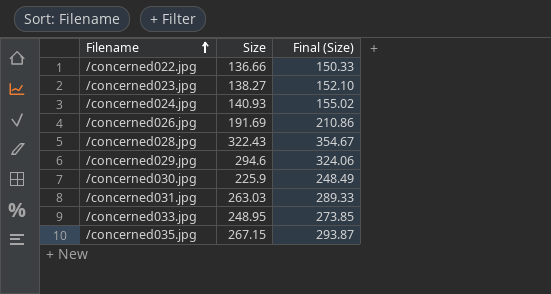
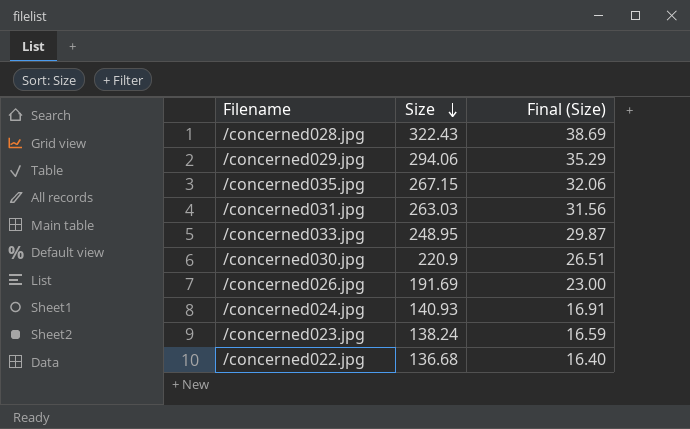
row order: Filename ascending -> Size descending
column Final (Size) | formula: [Size] * 1.1 -> [Size] * 0.12
/concerned029.jpg | Size: 294.6 -> 294.06
/concerned030.jpg | Size: 225.9 -> 220.9
/concerned023.jpg | Size: 138.27 -> 138.24
/concerned022.jpg | Size: 136.66 -> 136.68

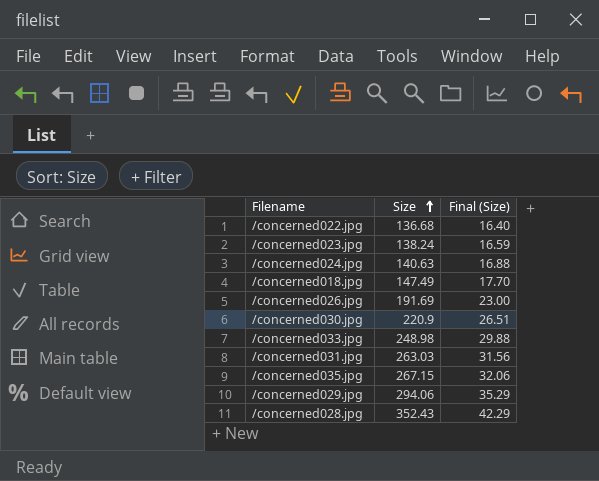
row order: Size descending -> Size ascending
/concerned024.jpg | Size: 140.93 -> 140.63
/concerned024.jpg | Final (Size): 16.91 -> 16.88
row /concerned018.jpg: none -> 147.49 | 17.70
/concerned033.jpg | Size: 248.95 -> 248.98
/concerned033.jpg | Final (Size): 29.87 -> 29.88
/concerned028.jpg | Size: 322.43 -> 352.43
/concerned028.jpg | Final (Size): 38.69 -> 42.29

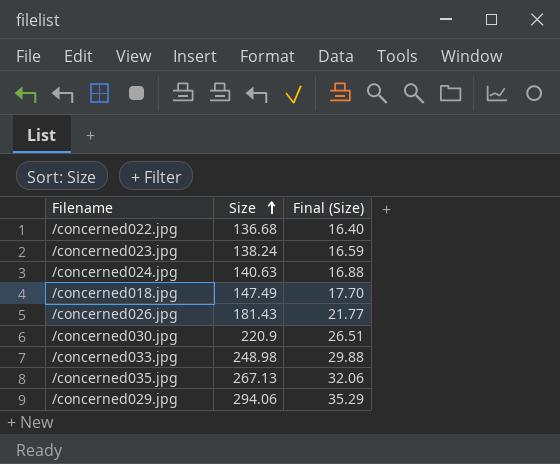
row /concerned031.jpg: 263.03 | 31.56 -> none
row /concerned028.jpg: 352.43 | 42.29 -> none
/concerned026.jpg | Size: 191.69 -> 181.43
/concerned026.jpg | Final (Size): 23.00 -> 21.77
/concerned035.jpg | Size: 267.15 -> 267.13

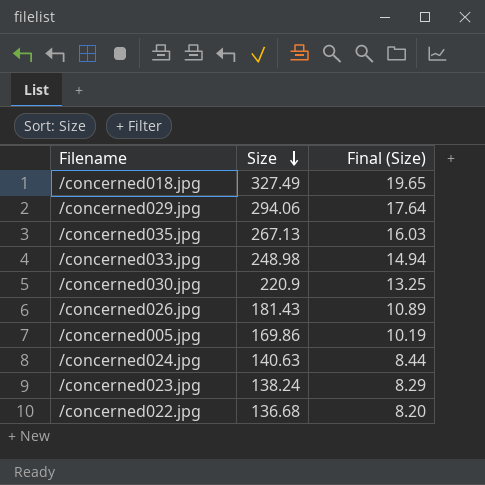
row order: Size ascending -> Size descending
column Final (Size) | formula: [Size] * 0.12 -> [Size] * 0.06
/concerned018.jpg | Size: 147.49 -> 327.49
row /concerned005.jpg: none -> 169.86 | 10.19

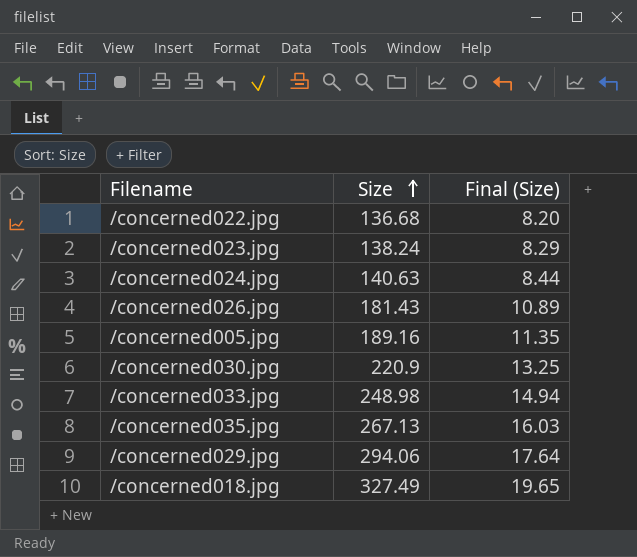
row order: Size descending -> Size ascending
/concerned005.jpg | Size: 169.86 -> 189.16
/concerned005.jpg | Final (Size): 10.19 -> 11.35

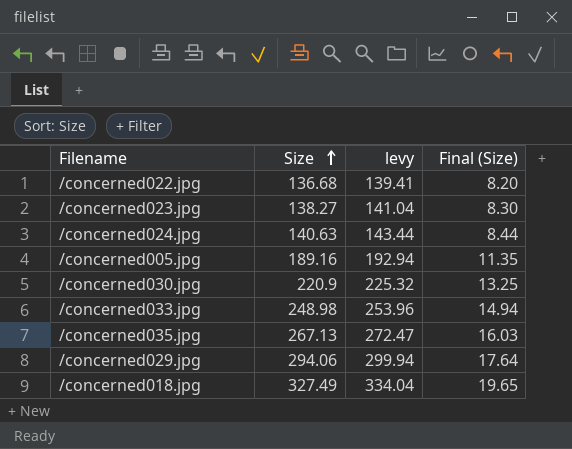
column levy | formula: none -> [Size] * 1.02
row /concerned026.jpg: 181.43 | 10.89 -> none
/concerned023.jpg | Size: 138.24 -> 138.27
/concerned023.jpg | Final (Size): 8.29 -> 8.30

